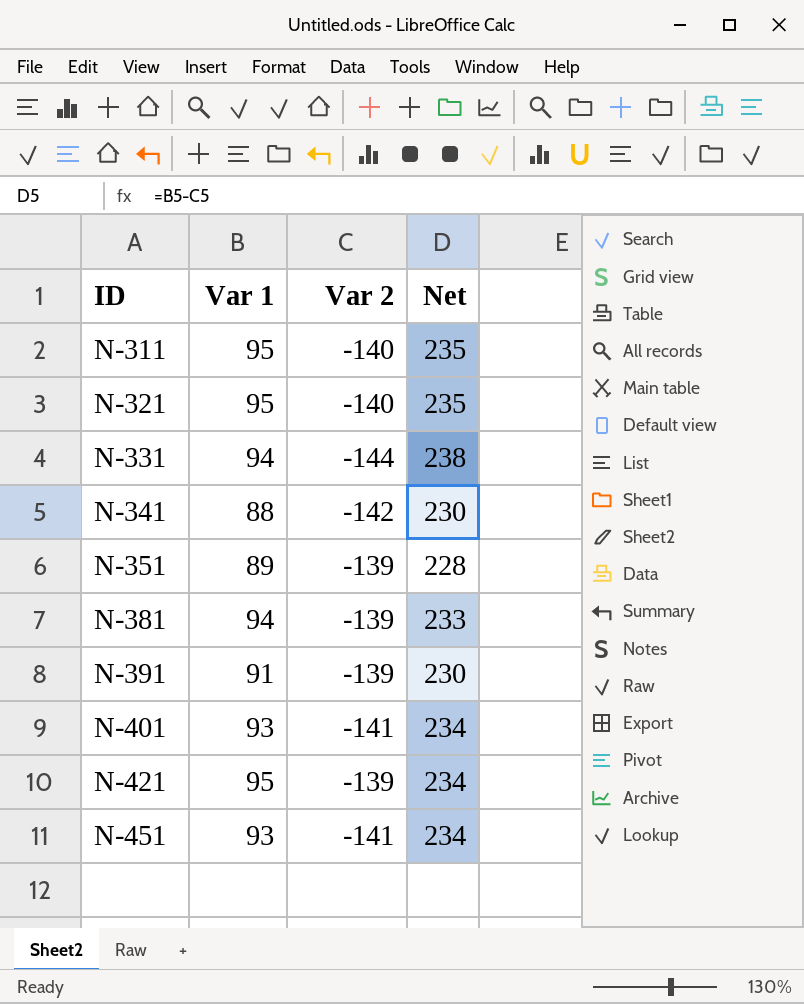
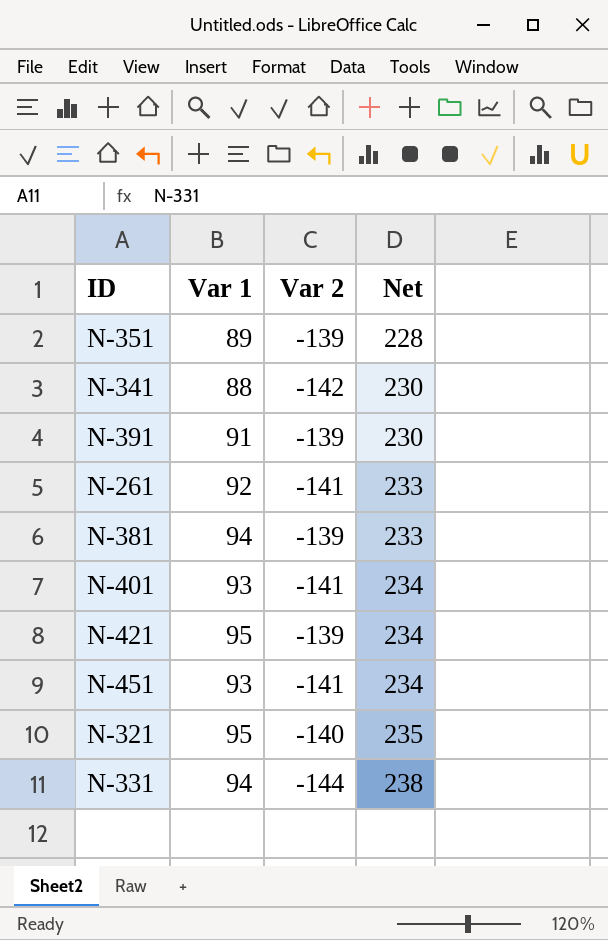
row order: ID ascending -> Net ascending
row N-311: 95 | -140 | 235 -> none
row N-261: none -> 92 | -141 | 233

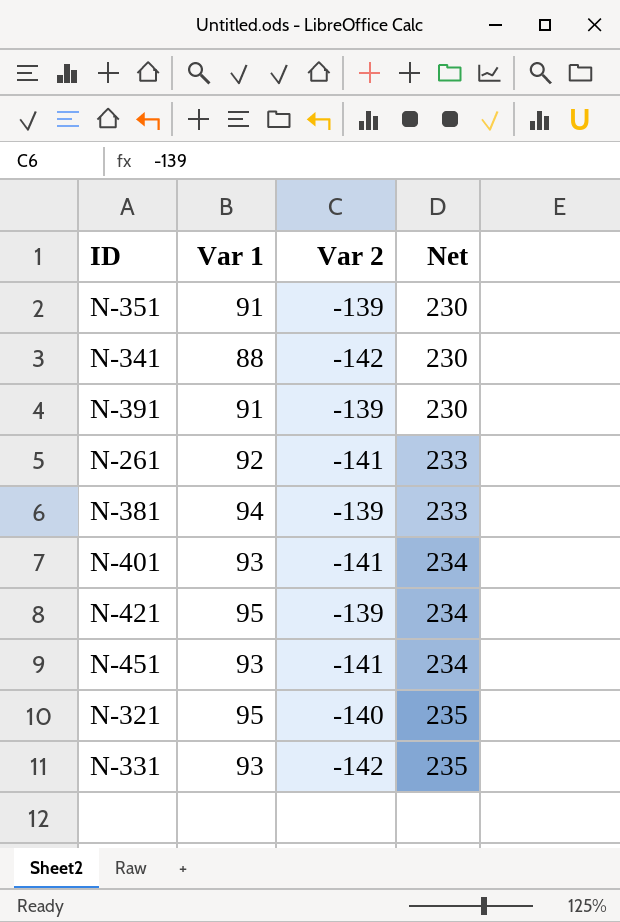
N-351 | Var 1: 89 -> 91
N-351 | Net: 228 -> 230
N-331 | Var 1: 94 -> 93
N-331 | Var 2: -144 -> -142
N-331 | Net: 238 -> 235

